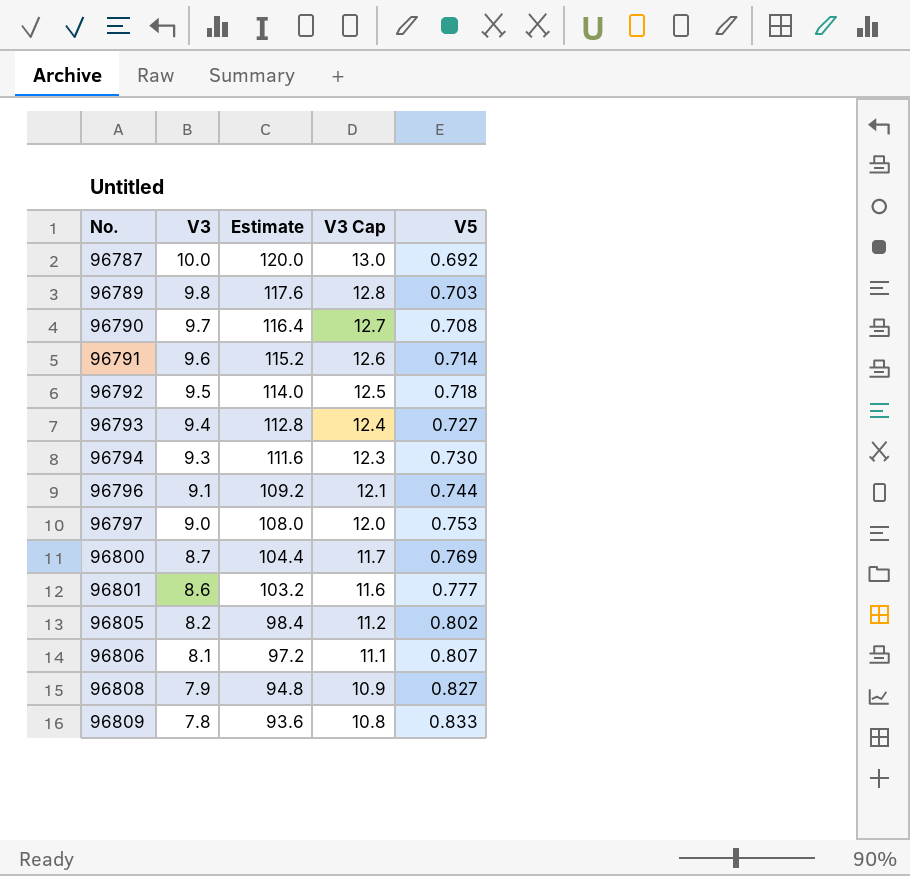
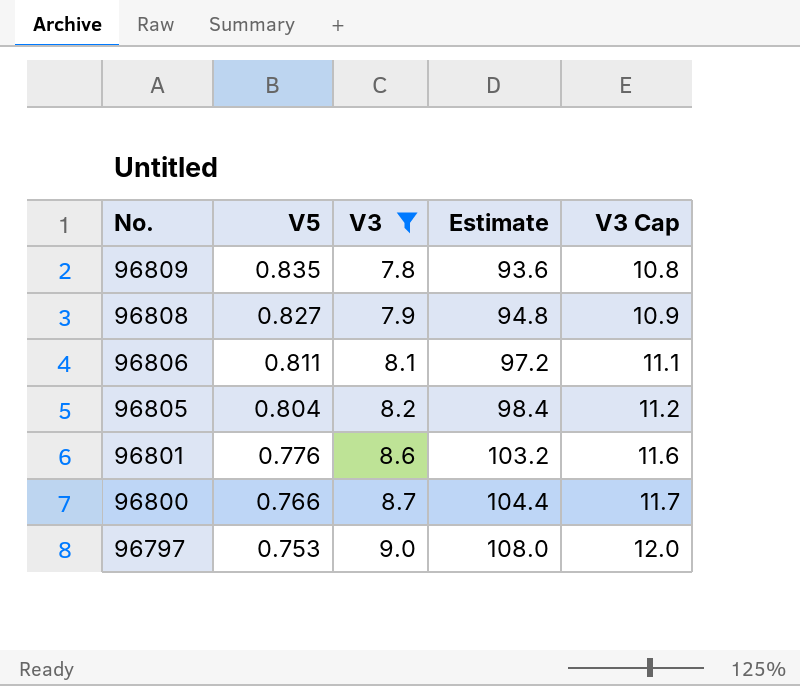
filter: none -> V3 <= 9.0
row order: No. ascending -> No. descending
column V5 | position: 5 -> 2
96809 | V5: 0.833 -> 0.835
96806 | V5: 0.807 -> 0.811
96805 | V5: 0.802 -> 0.804
96801 | V5: 0.777 -> 0.776
96800 | V5: 0.769 -> 0.766

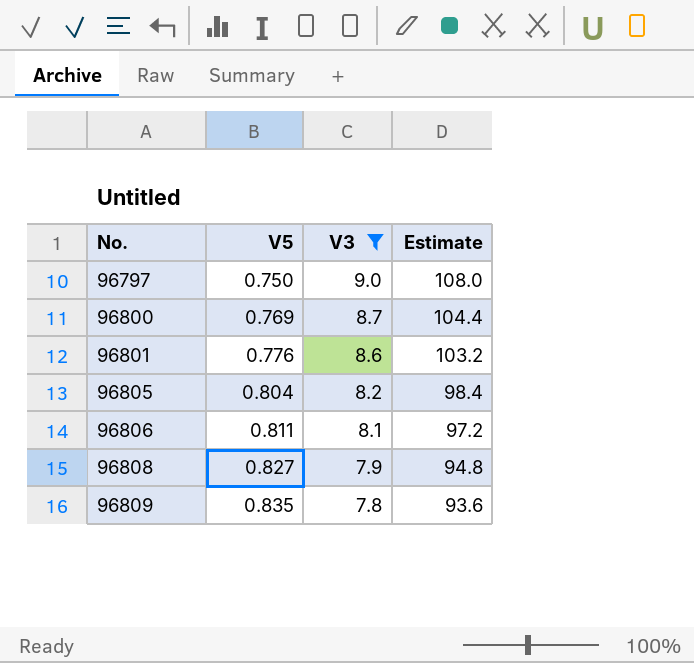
row order: No. descending -> No. ascending
column V3 Cap | formula: [V3] + 3 -> none
96797 | V5: 0.753 -> 0.750
96800 | V5: 0.766 -> 0.769

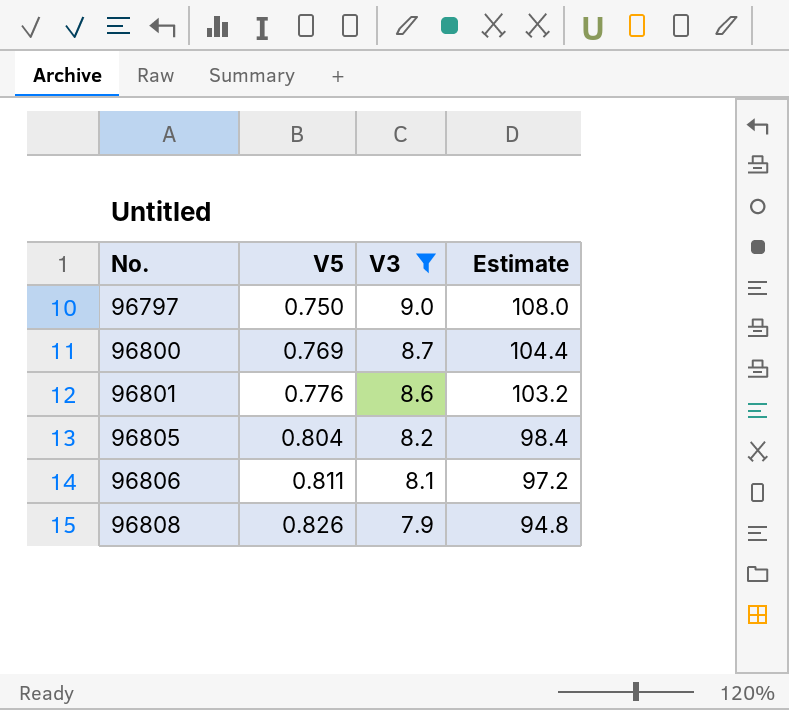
row 96809: 0.835 | 7.8 | 93.6 -> none
96808 | V5: 0.827 -> 0.826

